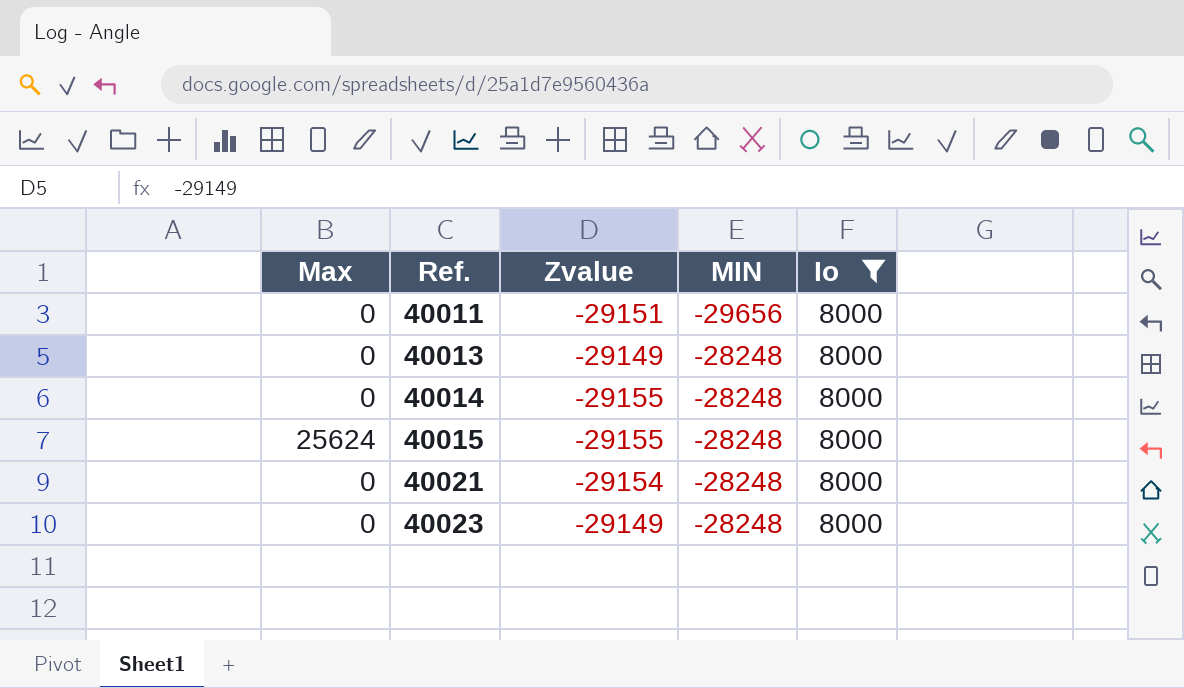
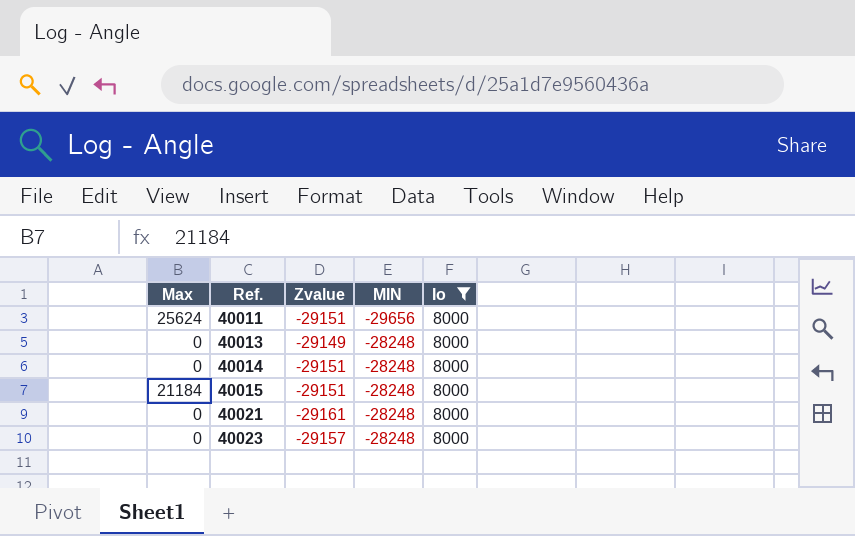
40011 | Max: 0 -> 25624
40014 | Zvalue: -29155 -> -29151
40015 | Max: 25624 -> 21184
40015 | Zvalue: -29155 -> -29151
40021 | Zvalue: -29154 -> -29161
40023 | Zvalue: -29149 -> -29157

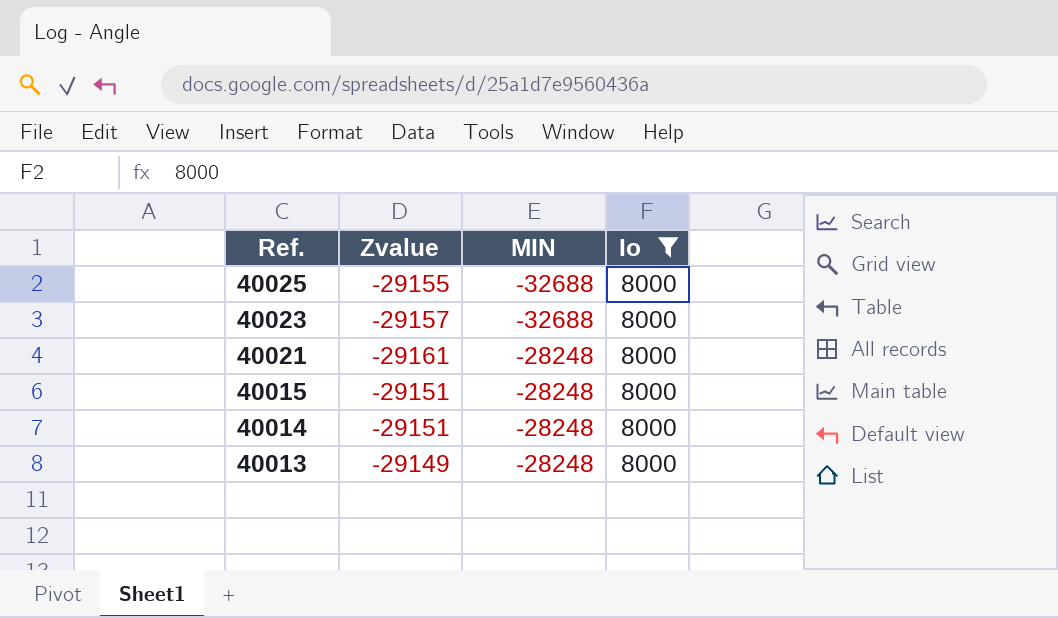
row order: Ref. ascending -> Ref. descending
column Max | position: 1 -> none
row 40011: 25624 | -29151 | -29656 | 8000 -> none
row 40025: none -> -29155 | -32688 | 8000
40023 | MIN: -28248 -> -32688

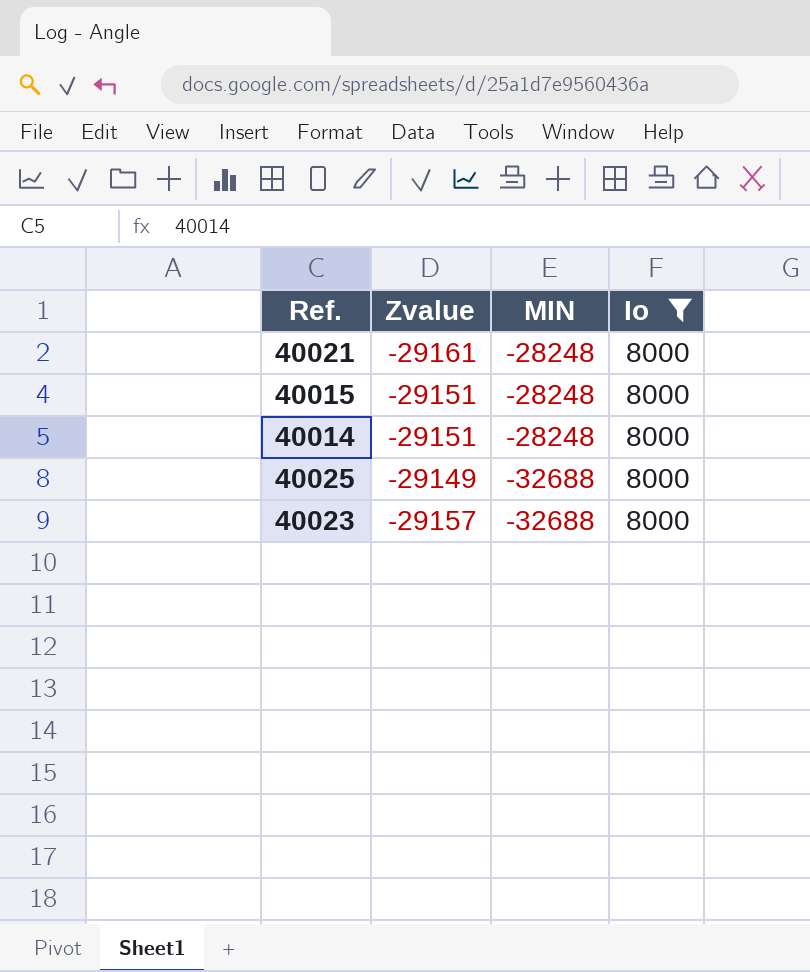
row order: Ref. descending -> MIN descending
row 40013: -29149 | -28248 | 8000 -> none
40025 | Zvalue: -29155 -> -29149

